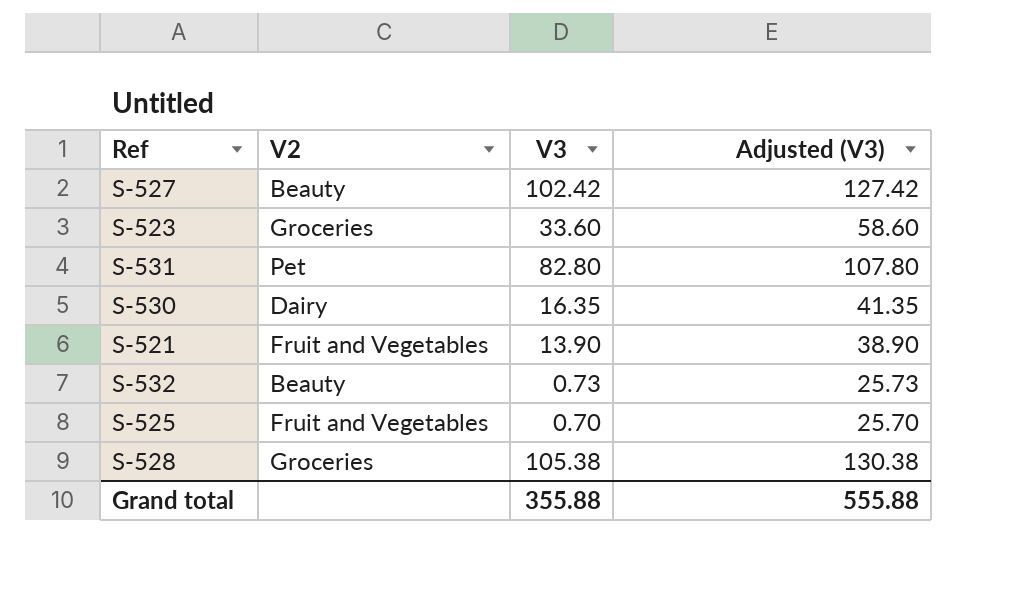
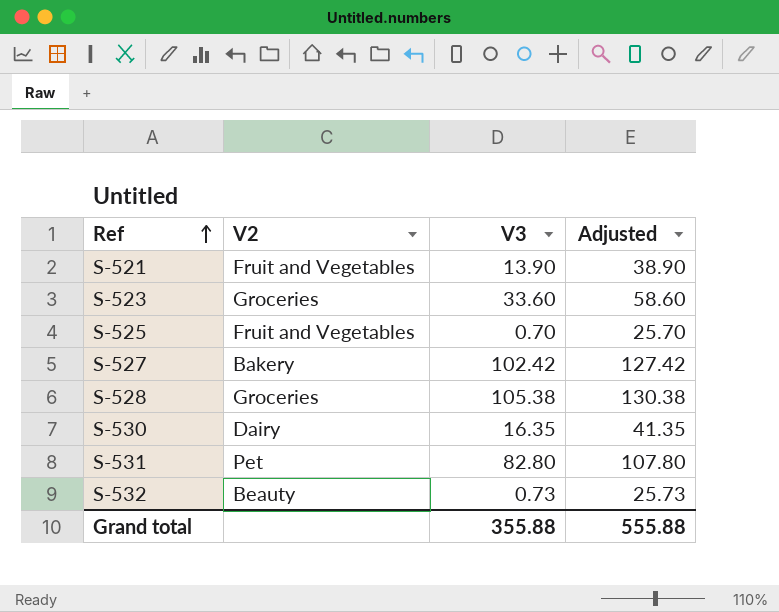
row order: none -> Ref ascending
column name: Adjusted (V3) -> Adjusted
S-527 | V2: Beauty -> Bakery

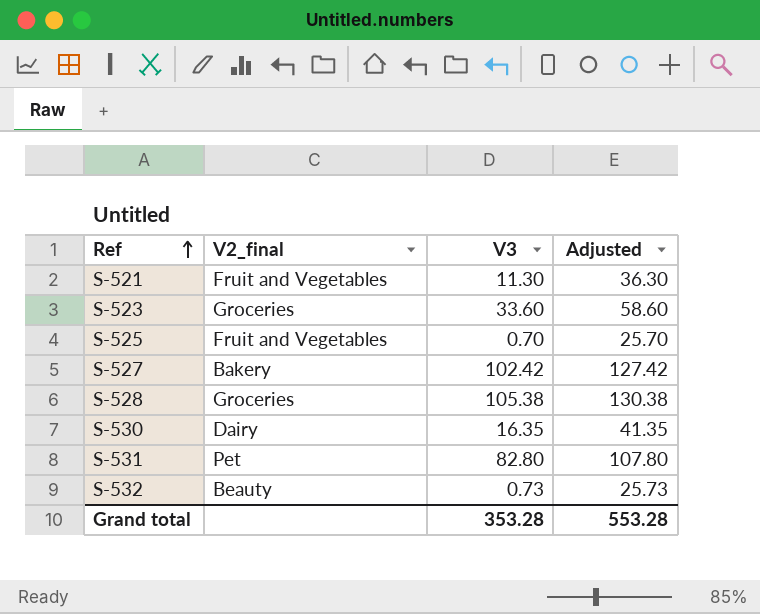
column name: V2 -> V2_final
S-521 | V3: 13.90 -> 11.30
S-521 | Adjusted: 38.90 -> 36.30
Grand total | V3: 355.88 -> 353.28
Grand total | Adjusted: 555.88 -> 553.28

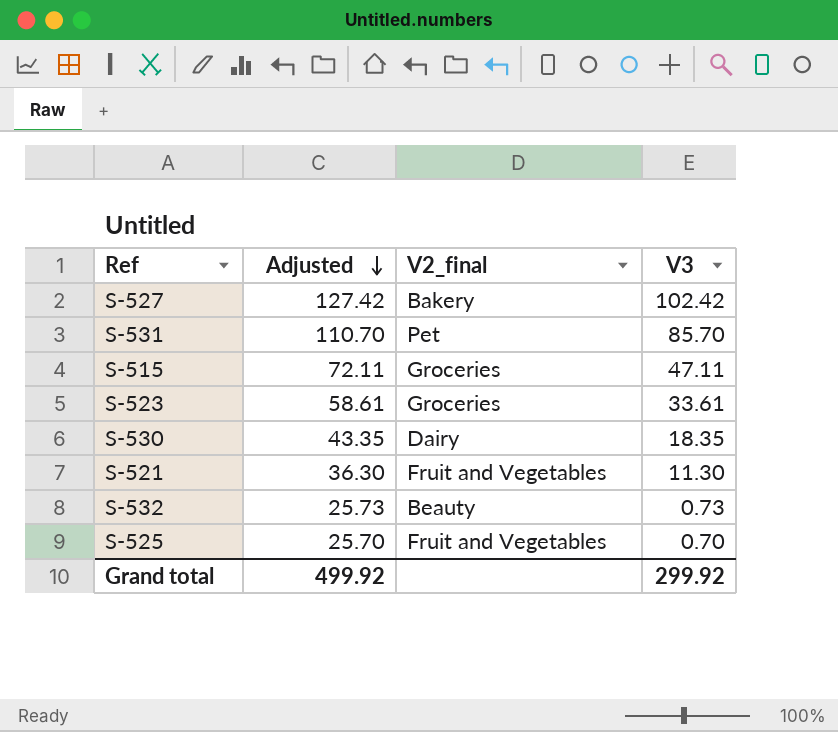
row order: Ref ascending -> Adjusted descending
column Adjusted | position: 4 -> 2
row S-528: Groceries | 105.38 | 130.38 -> none
S-531 | Adjusted: 107.80 -> 110.70
S-531 | V3: 82.80 -> 85.70
row S-515: none -> 72.11 | Groceries | 47.11
S-523 | Adjusted: 58.60 -> 58.61
S-523 | V3: 33.60 -> 33.61
S-530 | Adjusted: 41.35 -> 43.35
S-530 | V3: 16.35 -> 18.35
Grand total | Adjusted: 553.28 -> 499.92
Grand total | V3: 353.28 -> 299.92

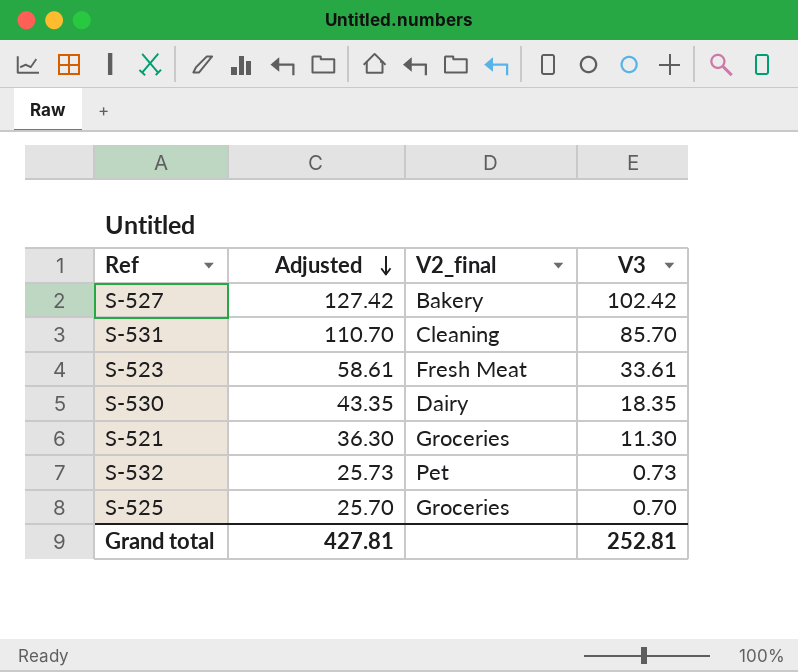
row S-515: 72.11 | Groceries | 47.11 -> none
S-531 | V2_final: Pet -> Cleaning
S-523 | V2_final: Groceries -> Fresh Meat
S-521 | V2_final: Fruit and Vegetables -> Groceries
S-532 | V2_final: Beauty -> Pet
S-525 | V2_final: Fruit and Vegetables -> Groceries
Grand total | Adjusted: 499.92 -> 427.81
Grand total | V3: 299.92 -> 252.81

